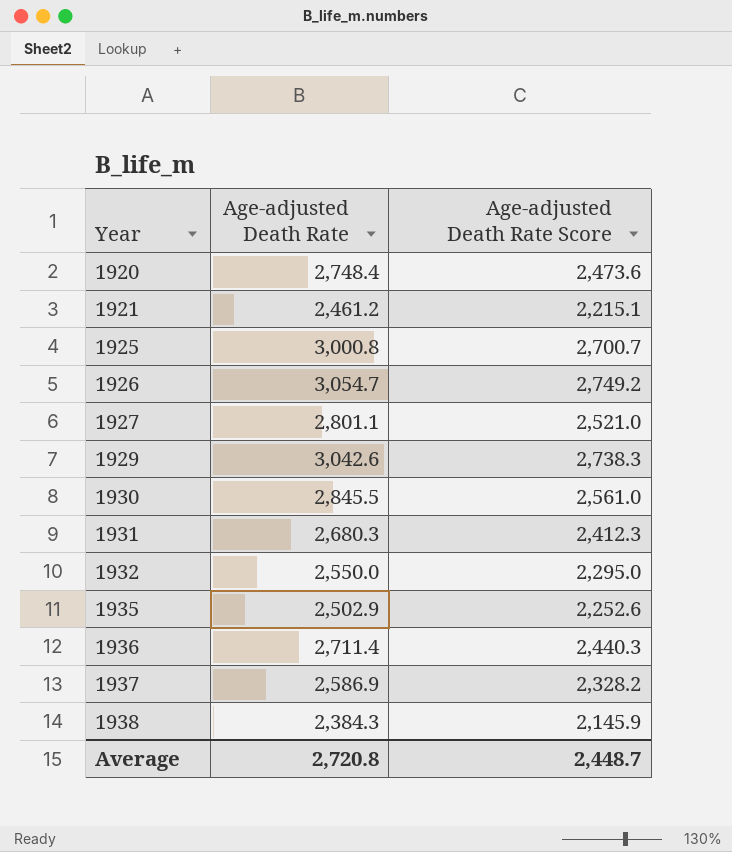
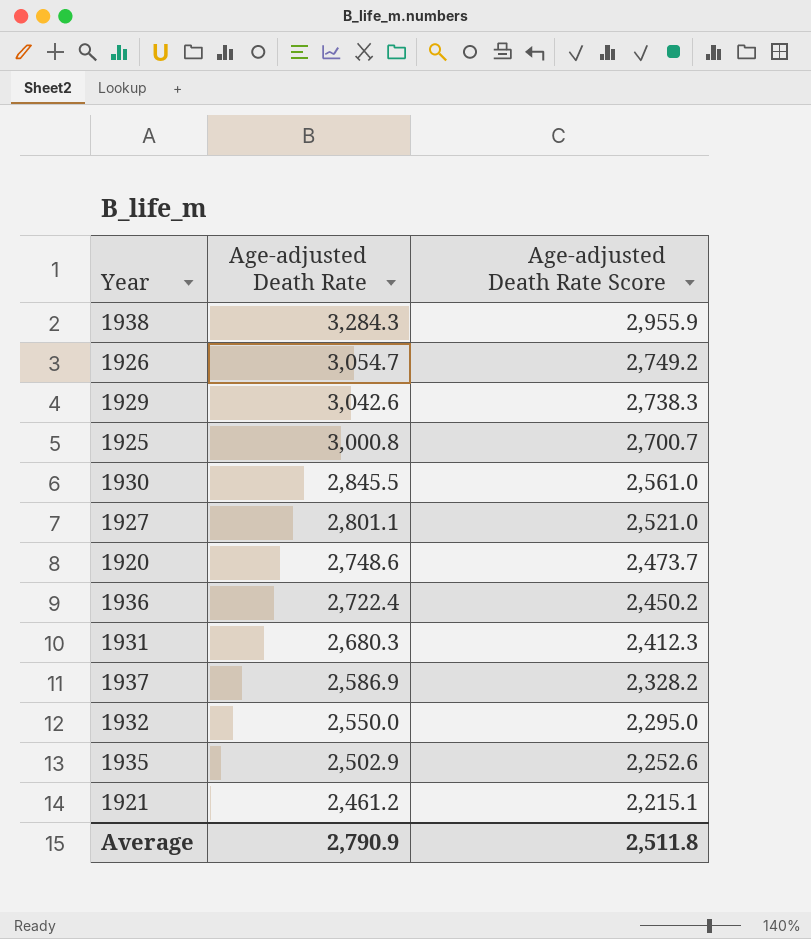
row order: Year ascending -> Age-adjusted Death Rate descending
1938 | Age-adjusted Death Rate: 2,384.3 -> 3,284.3
1938 | Age-adjusted Death Rate Score: 2,145.9 -> 2,955.9
1920 | Age-adjusted Death Rate: 2,748.4 -> 2,748.6
1920 | Age-adjusted Death Rate Score: 2,473.6 -> 2,473.7
1936 | Age-adjusted Death Rate: 2,711.4 -> 2,722.4
1936 | Age-adjusted Death Rate Score: 2,440.3 -> 2,450.2
Average | Age-adjusted Death Rate: 2,720.8 -> 2,790.9
Average | Age-adjusted Death Rate Score: 2,448.7 -> 2,511.8

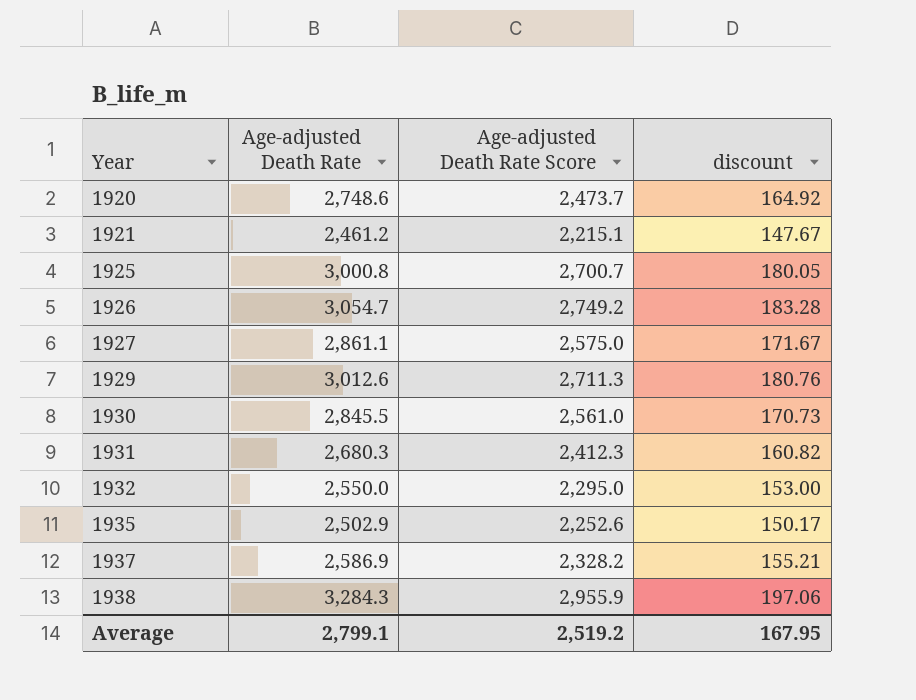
row order: Age-adjusted Death Rate descending -> Year ascending
column discount | formula: none -> [Age-adjusted Death Rate] * 0.06
row 1936: 2,722.4 | 2,450.2 -> none
1927 | Age-adjusted Death Rate: 2,801.1 -> 2,861.1
1927 | Age-adjusted Death Rate Score: 2,521.0 -> 2,575.0
1929 | Age-adjusted Death Rate: 3,042.6 -> 3,012.6
1929 | Age-adjusted Death Rate Score: 2,738.3 -> 2,711.3
Average | Age-adjusted Death Rate: 2,790.9 -> 2,799.1
Average | Age-adjusted Death Rate Score: 2,511.8 -> 2,519.2

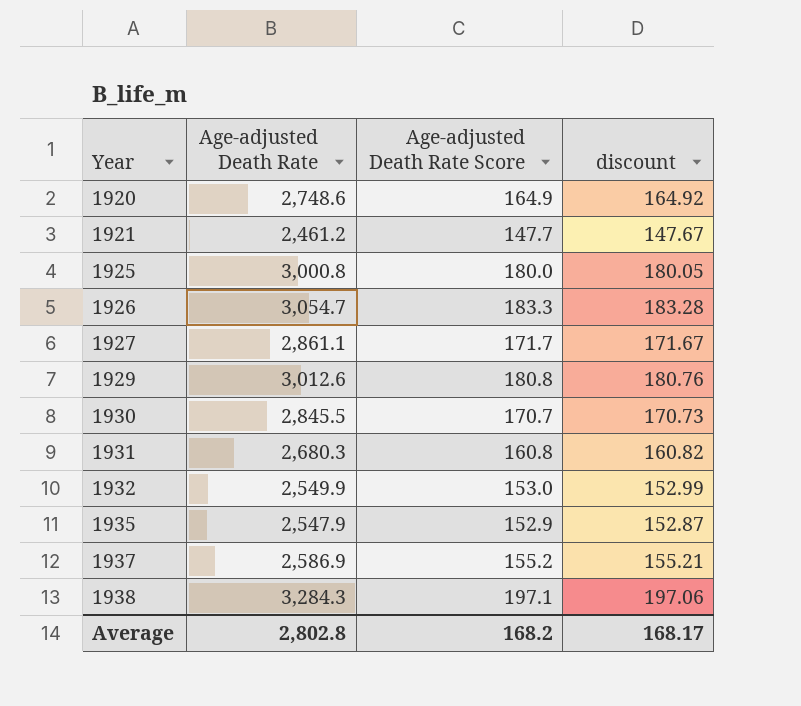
column Age-adjusted Death Rate Score | formula: [Age-adjusted Death Rate] * 0.9 -> [Age-adjusted Death Rate] * 0.06
1932 | Age-adjusted Death Rate: 2,550.0 -> 2,549.9
1932 | discount: 153.00 -> 152.99
1935 | Age-adjusted Death Rate: 2,502.9 -> 2,547.9
1935 | discount: 150.17 -> 152.87
Average | Age-adjusted Death Rate: 2,799.1 -> 2,802.8
Average | Age-adjusted Death Rate Score: 2,519.2 -> 168.2
Average | discount: 167.95 -> 168.17

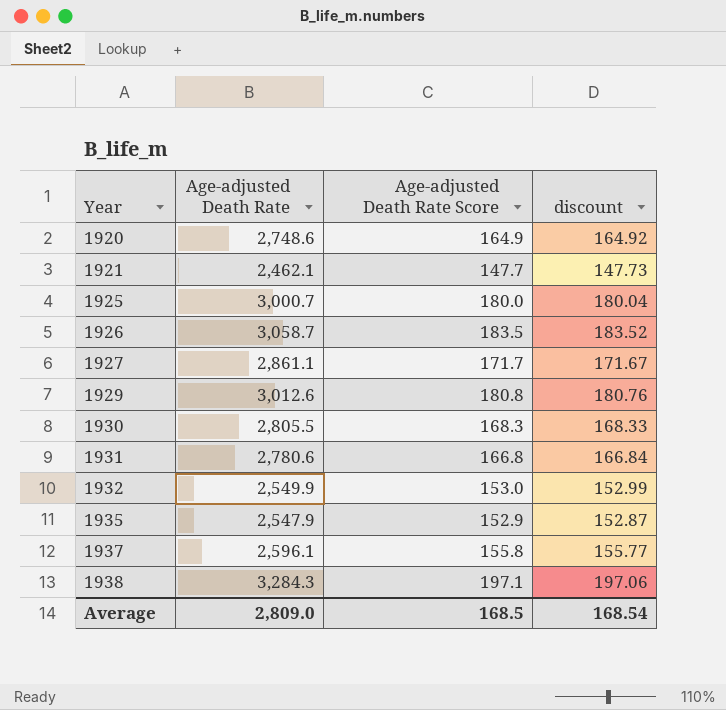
1921 | Age-adjusted Death Rate: 2,461.2 -> 2,462.1
1921 | discount: 147.67 -> 147.73
1925 | Age-adjusted Death Rate: 3,000.8 -> 3,000.7
1925 | discount: 180.05 -> 180.04
1926 | Age-adjusted Death Rate: 3,054.7 -> 3,058.7
1926 | Age-adjusted Death Rate Score: 183.3 -> 183.5
1926 | discount: 183.28 -> 183.52
1930 | Age-adjusted Death Rate: 2,845.5 -> 2,805.5
1930 | Age-adjusted Death Rate Score: 170.7 -> 168.3
1930 | discount: 170.73 -> 168.33
1931 | Age-adjusted Death Rate: 2,680.3 -> 2,780.6
1931 | Age-adjusted Death Rate Score: 160.8 -> 166.8
1931 | discount: 160.82 -> 166.84
1937 | Age-adjusted Death Rate: 2,586.9 -> 2,596.1
1937 | Age-adjusted Death Rate Score: 155.2 -> 155.8
1937 | discount: 155.21 -> 155.77
Average | Age-adjusted Death Rate: 2,802.8 -> 2,809.0
Average | Age-adjusted Death Rate Score: 168.2 -> 168.5
Average | discount: 168.17 -> 168.54

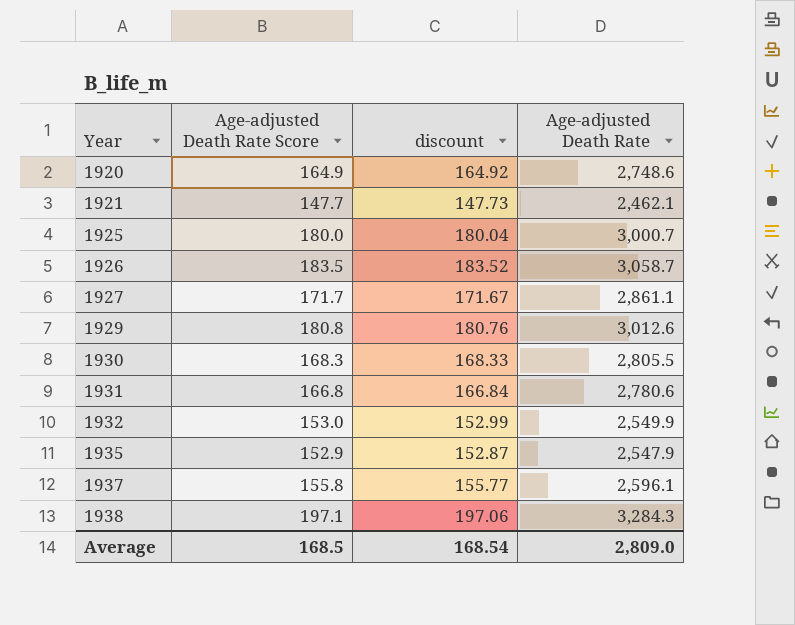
column Age-adjusted Death Rate | position: 2 -> 4

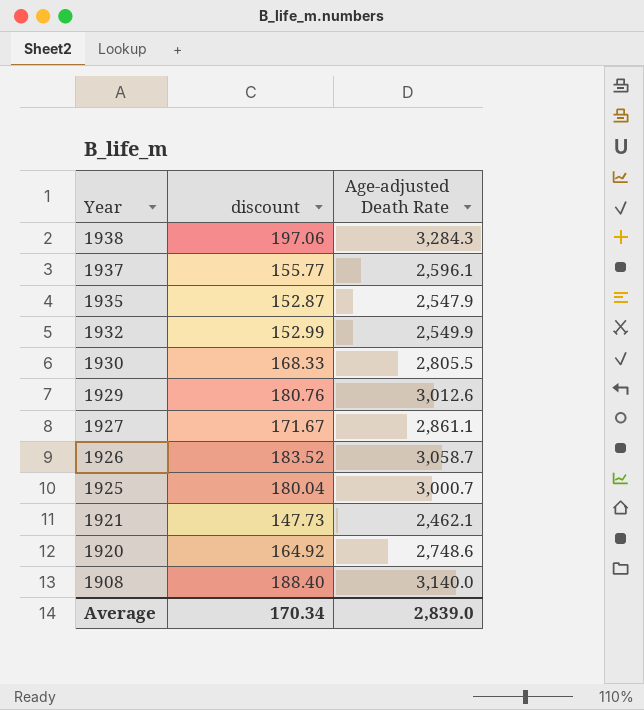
row order: Year ascending -> Year descending
column Age-adjusted Death Rate Score | formula: [Age-adjusted Death Rate] * 0.06 -> none
row 1931: 166.8 | 166.84 | 2,780.6 -> none
row 1908: none -> 188.40 | 3,140.0
Average | discount: 168.54 -> 170.34
Average | Age-adjusted Death Rate: 2,809.0 -> 2,839.0

